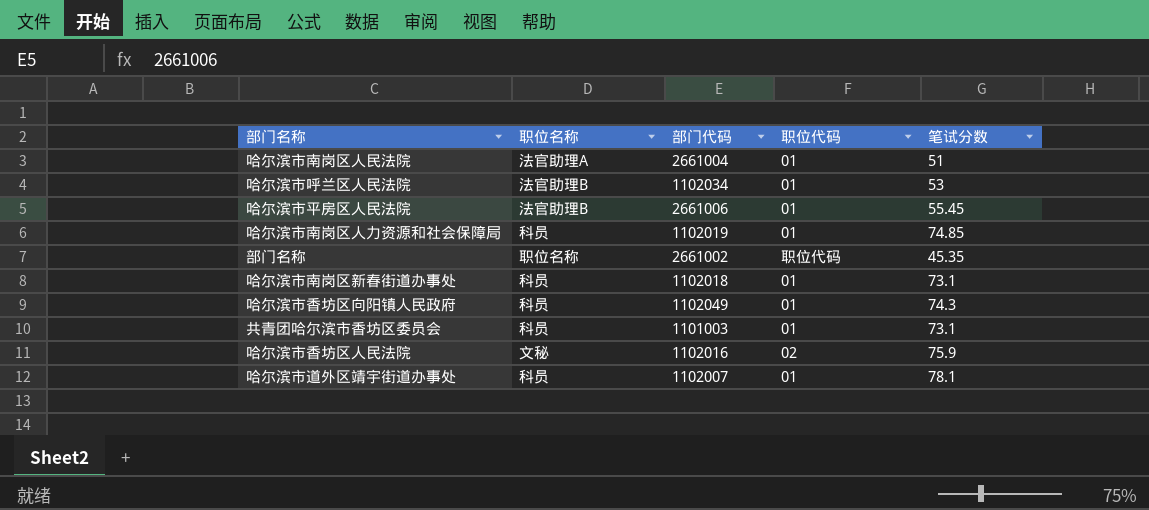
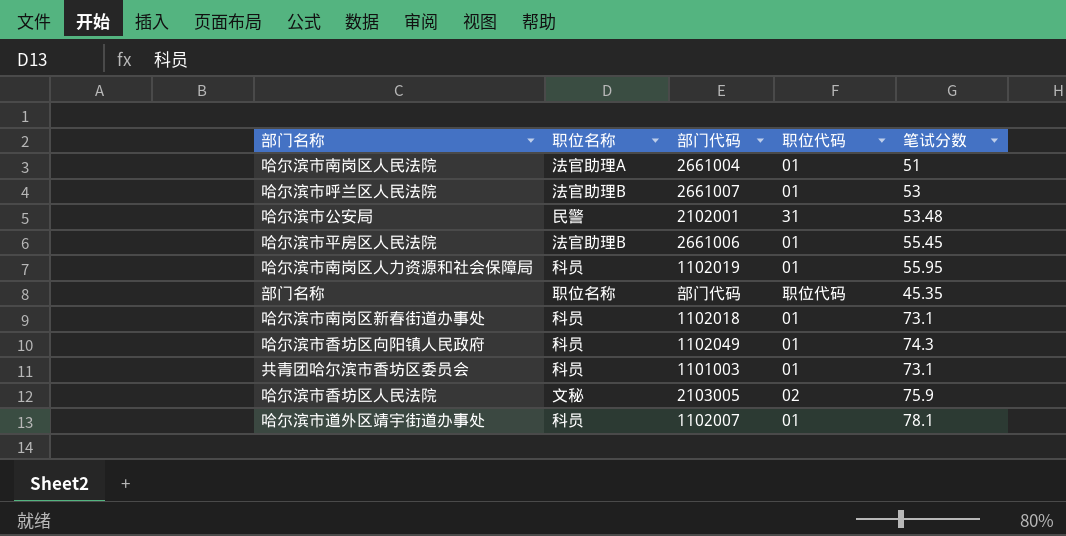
哈尔滨市呼兰区人民法院 | 部门代码: 1102034 -> 2661007
row 哈尔滨市公安局: none -> 民警 | 2102001 | 31 | 53.48
哈尔滨市南岗区人力资源和社会保障局 | 笔试分数: 74.85 -> 55.95
部门名称 | 部门代码: 2661002 -> 部门代码
哈尔滨市香坊区人民法院 | 部门代码: 1102016 -> 2103005

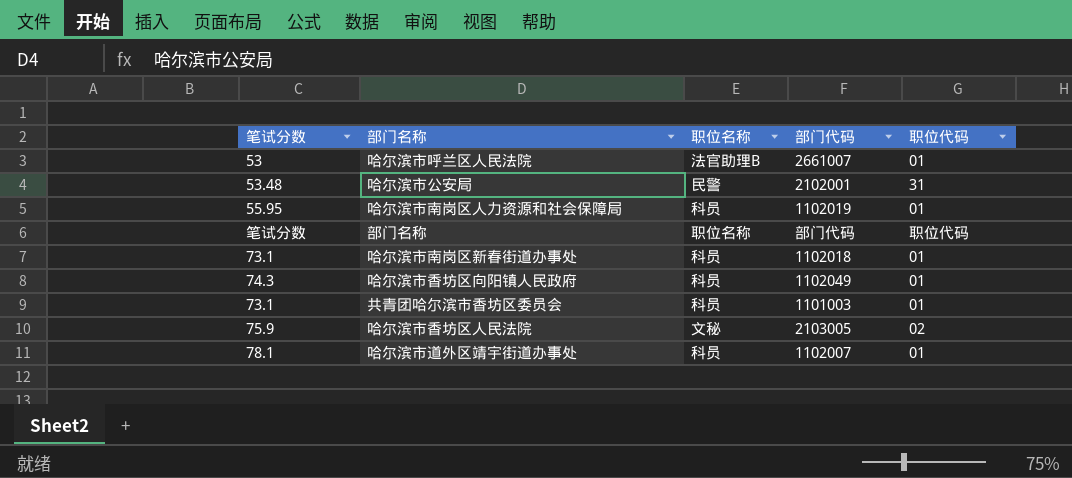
column 笔试分数 | position: 5 -> 1
row 哈尔滨市南岗区人民法院: 法官助理A | 2661004 | 01 | 51 -> none
row 哈尔滨市平房区人民法院: 法官助理B | 2661006 | 01 | 55.45 -> none
部门名称 | 笔试分数: 45.35 -> 笔试分数

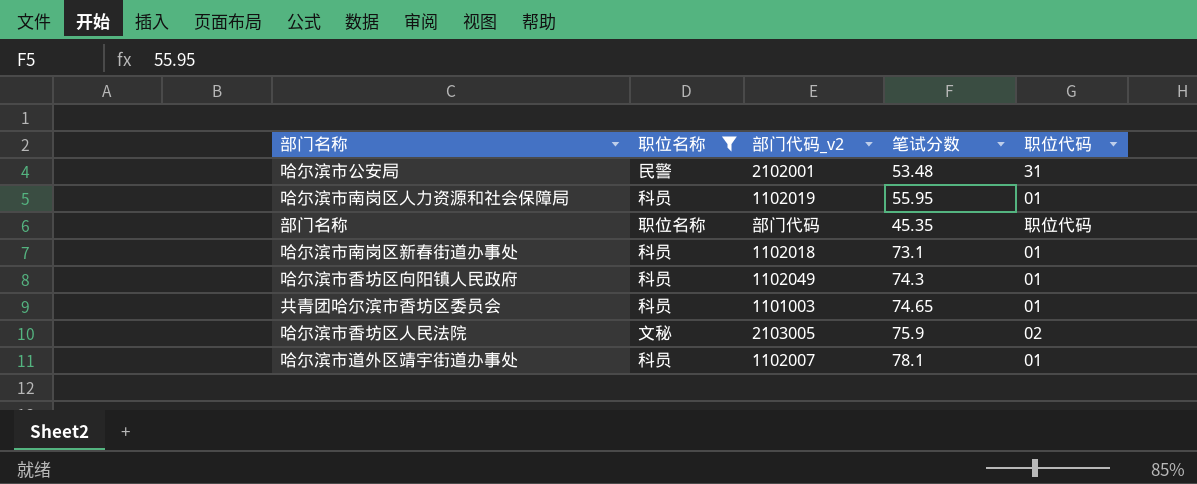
filter: none -> 职位名称 != 法官助理B
column name: 部门代码 -> 部门代码_v2
column 笔试分数 | position: 1 -> 4
部门名称 | 笔试分数: 笔试分数 -> 45.35
共青团哈尔滨市香坊区委员会 | 笔试分数: 73.1 -> 74.65

